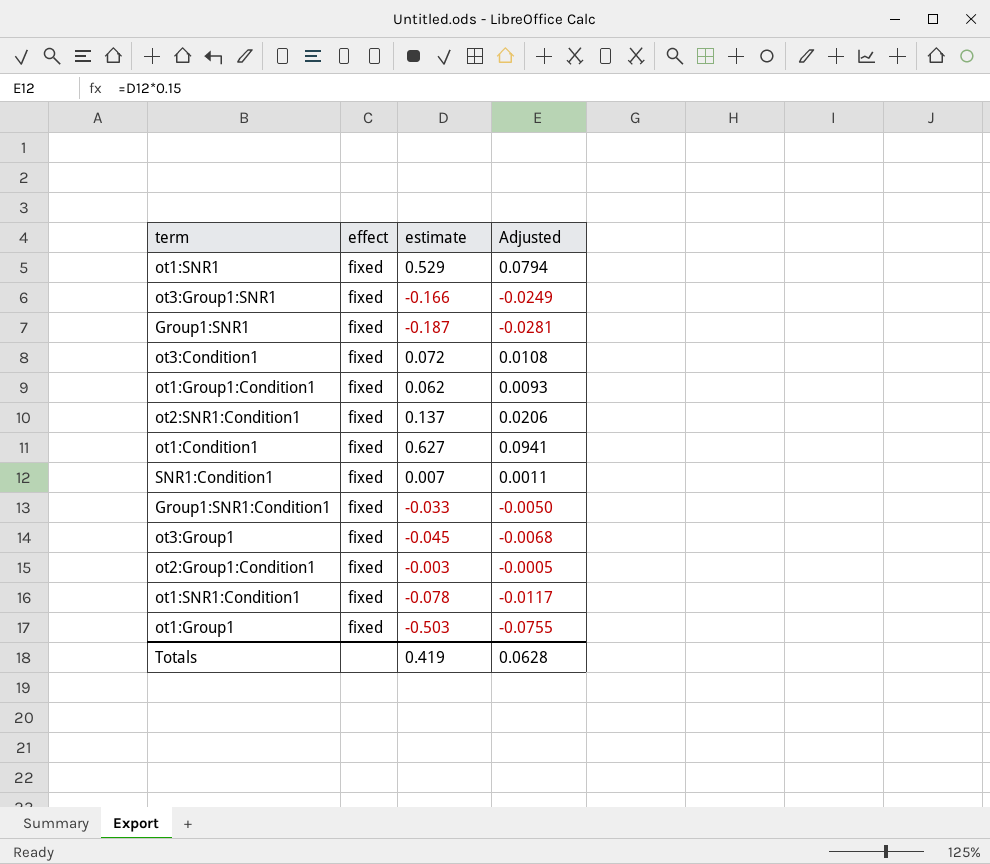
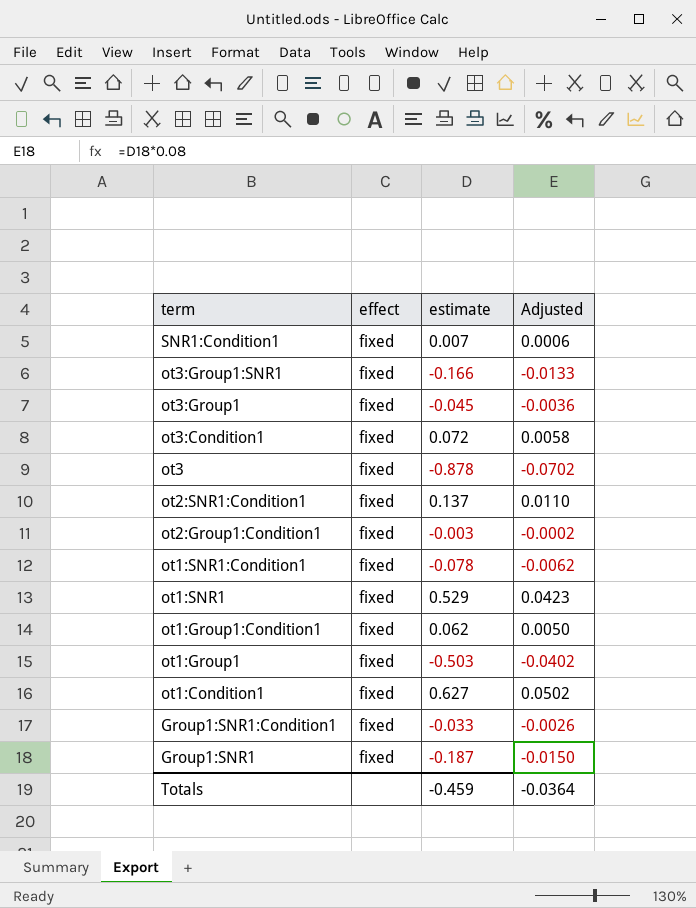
row order: none -> term descending
column Adjusted | formula: [estimate] * 0.15 -> [estimate] * 0.08
row ot3: none -> fixed | -0.878 | -0.0702
Totals | estimate: 0.419 -> -0.459
Totals | Adjusted: 0.0628 -> -0.0364

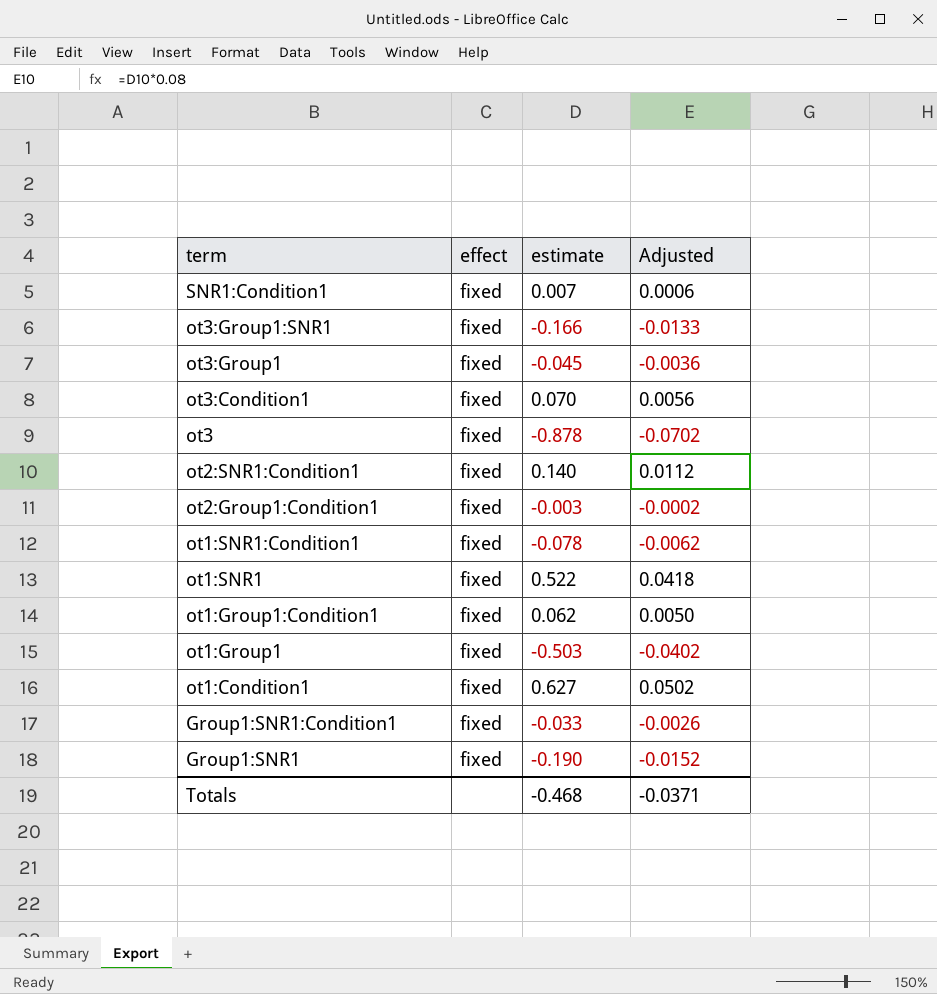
ot3:Condition1 | estimate: 0.072 -> 0.070
ot3:Condition1 | Adjusted: 0.0058 -> 0.0056
ot2:SNR1:Condition1 | estimate: 0.137 -> 0.140
ot2:SNR1:Condition1 | Adjusted: 0.0110 -> 0.0112
ot1:SNR1 | estimate: 0.529 -> 0.522
ot1:SNR1 | Adjusted: 0.0423 -> 0.0418
Group1:SNR1 | estimate: -0.187 -> -0.190
Group1:SNR1 | Adjusted: -0.0150 -> -0.0152
Totals | estimate: -0.459 -> -0.468
Totals | Adjusted: -0.0364 -> -0.0371

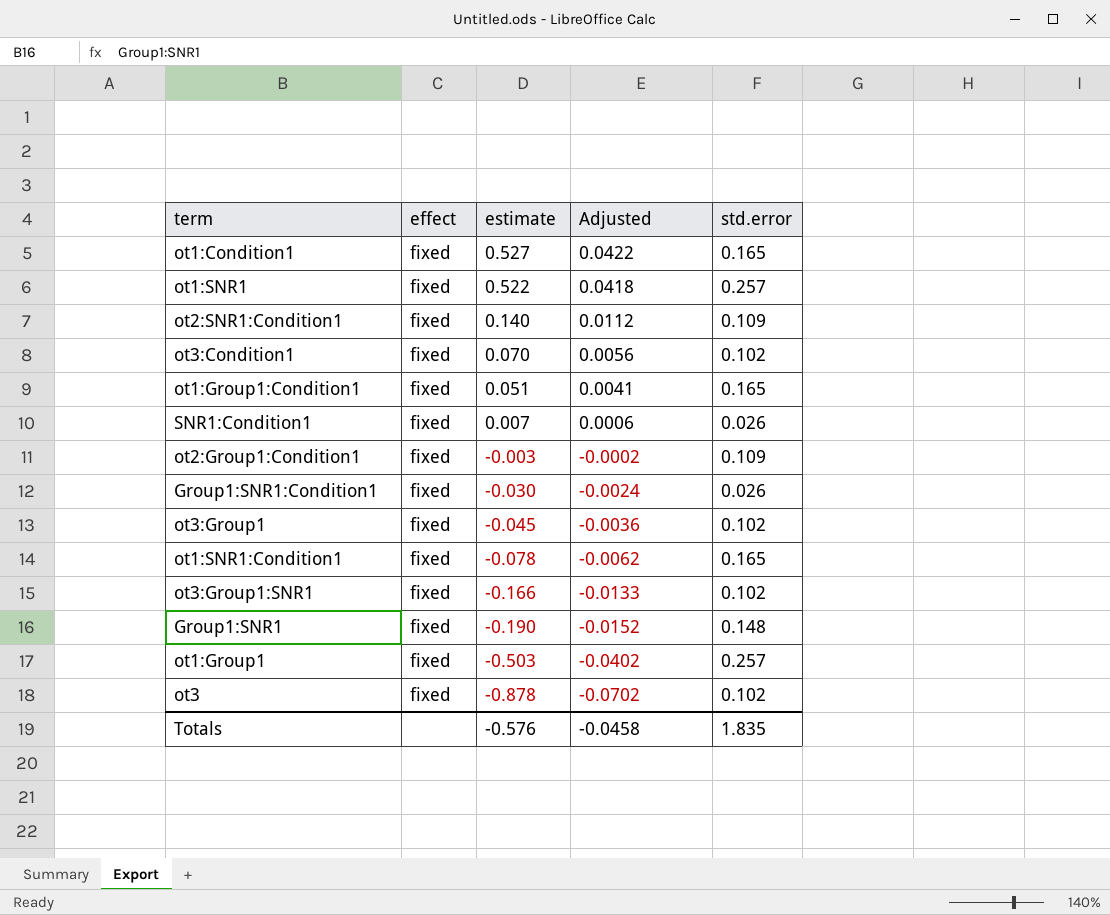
row order: term descending -> estimate descending
column std.error | position: none -> 5
ot1:Condition1 | estimate: 0.627 -> 0.527
ot1:Condition1 | Adjusted: 0.0502 -> 0.0422
ot1:Group1:Condition1 | estimate: 0.062 -> 0.051
ot1:Group1:Condition1 | Adjusted: 0.0050 -> 0.0041
Group1:SNR1:Condition1 | estimate: -0.033 -> -0.030
Group1:SNR1:Condition1 | Adjusted: -0.0026 -> -0.0024
Totals | estimate: -0.468 -> -0.576
Totals | Adjusted: -0.0371 -> -0.0458

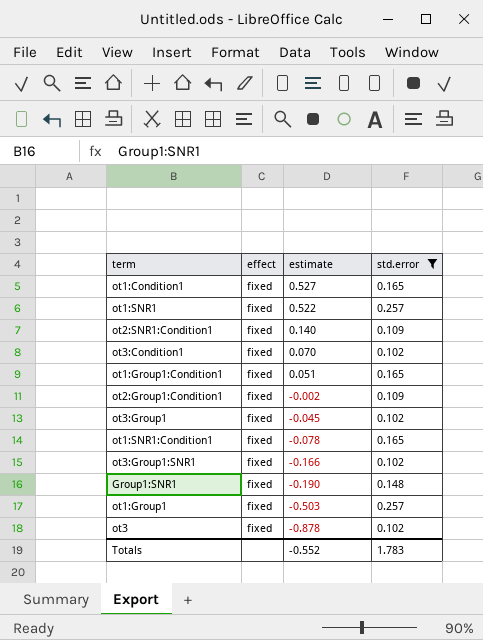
filter: none -> std.error != 0.026
column Adjusted | formula: [estimate] * 0.08 -> none
ot2:Group1:Condition1 | estimate: -0.003 -> -0.002
Totals | estimate: -0.576 -> -0.552
Totals | std.error: 1.835 -> 1.783

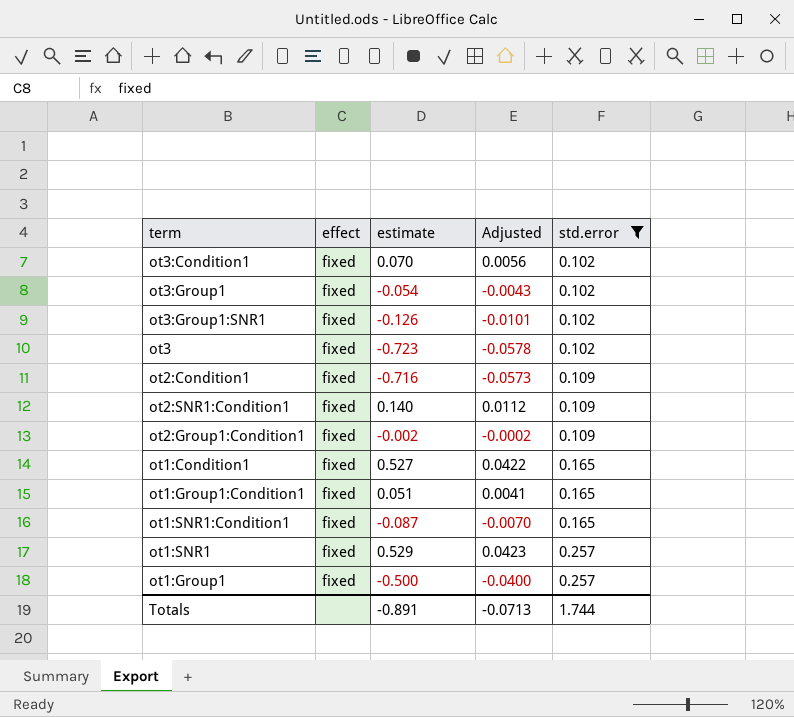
row order: estimate descending -> std.error ascending
column Adjusted | formula: none -> [estimate] * 0.08
row Group1:SNR1: fixed | -0.190 | 0.148 -> none
ot3:Group1 | estimate: -0.045 -> -0.054
ot3:Group1:SNR1 | estimate: -0.166 -> -0.126
ot3 | estimate: -0.878 -> -0.723
row ot2:Condition1: none -> fixed | -0.716 | -0.0573 | 0.109
ot1:SNR1:Condition1 | estimate: -0.078 -> -0.087
ot1:SNR1 | estimate: 0.522 -> 0.529
ot1:Group1 | estimate: -0.503 -> -0.500
Totals | estimate: -0.552 -> -0.891
Totals | std.error: 1.783 -> 1.744

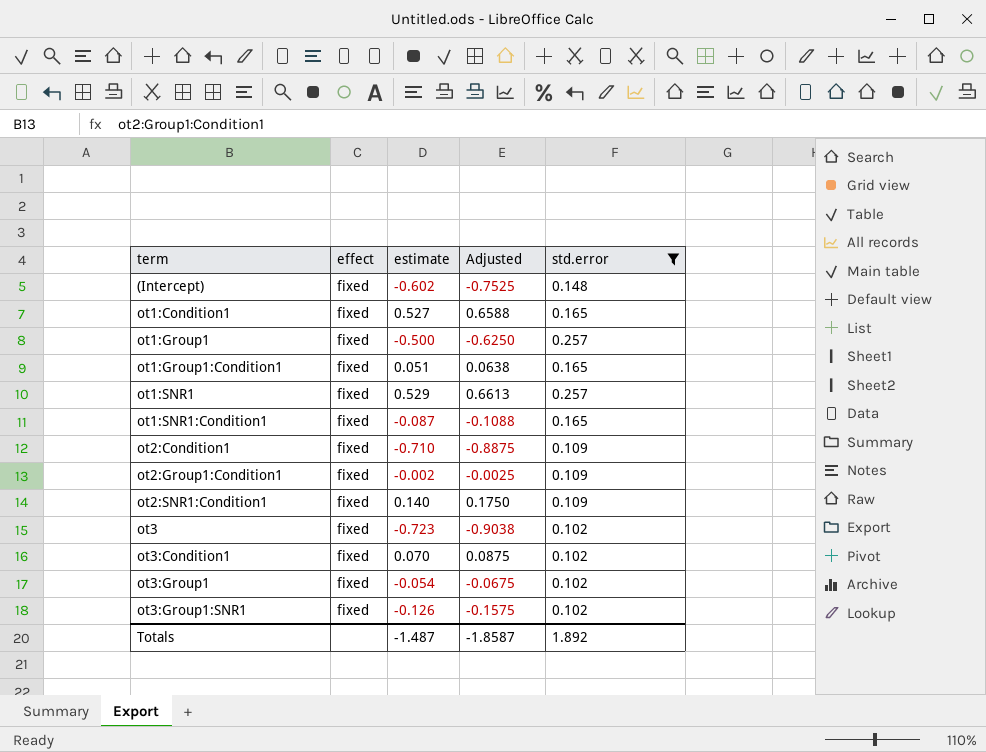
row order: std.error ascending -> term ascending
column Adjusted | formula: [estimate] * 0.08 -> [estimate] * 1.25
row (Intercept): none -> fixed | -0.602 | -0.7525 | 0.148
ot2:Condition1 | estimate: -0.716 -> -0.710
Totals | estimate: -0.891 -> -1.487
Totals | Adjusted: -0.0713 -> -1.8587
Totals | std.error: 1.744 -> 1.892

